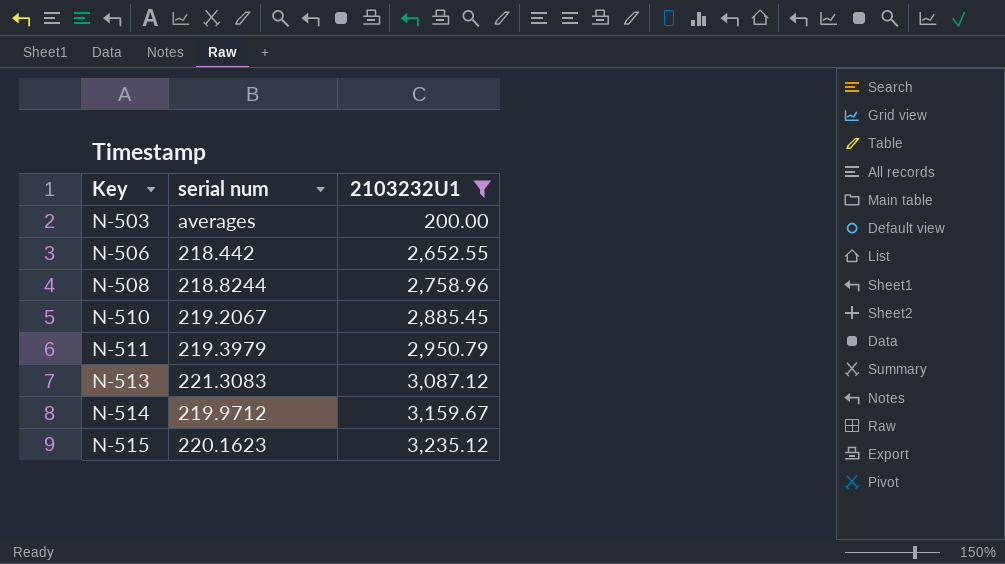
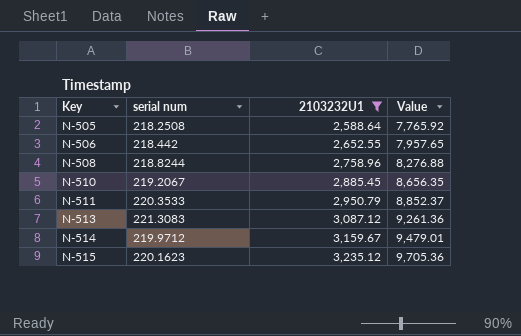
column Value | formula: none -> [2103232U1] * 3
row N-503: averages | 200.00 -> none
row N-505: none -> 218.2508 | 2,588.64 | 7,765.92
N-511 | serial num: 219.3979 -> 220.3533

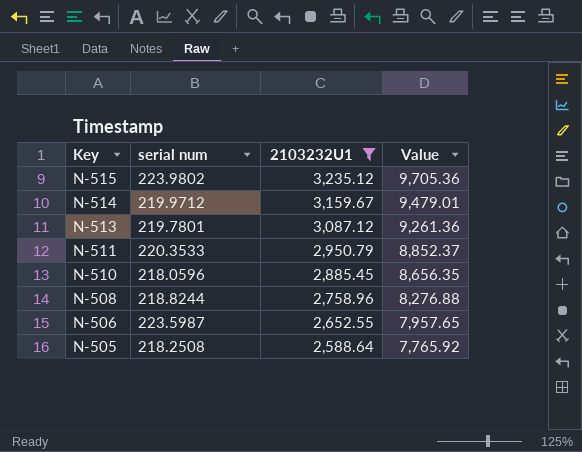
row order: Key ascending -> Key descending
N-515 | serial num: 220.1623 -> 223.9802
N-513 | serial num: 221.3083 -> 219.7801
N-510 | serial num: 219.2067 -> 218.0596
N-506 | serial num: 218.442 -> 223.5987

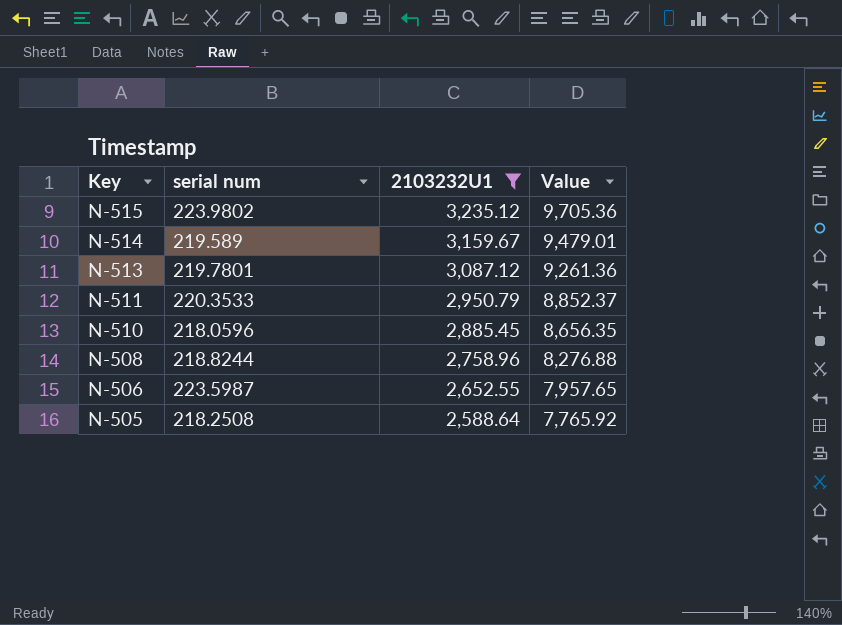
N-514 | serial num: 219.9712 -> 219.589

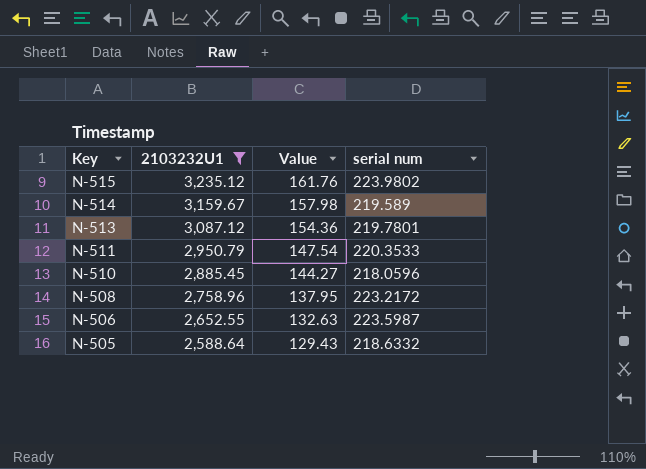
column Value | formula: [2103232U1] * 3 -> [2103232U1] * 0.05
column serial num | position: 2 -> 4
N-508 | serial num: 218.8244 -> 223.2172
N-505 | serial num: 218.2508 -> 218.6332

